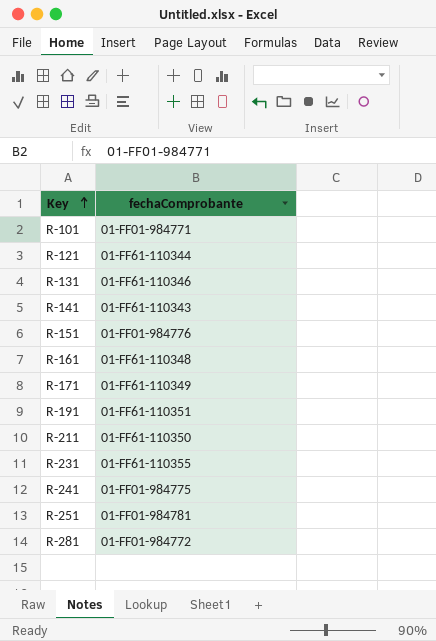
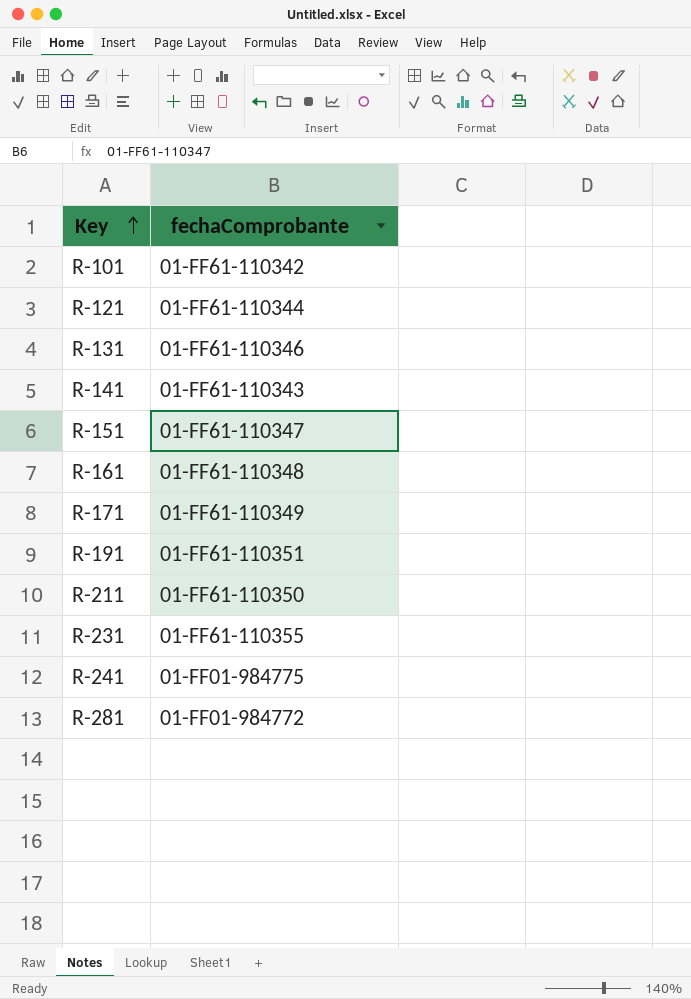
row R-251: 01-FF01-984781 -> none
R-101 | fechaComprobante: 01-FF01-984771 -> 01-FF61-110342
R-151 | fechaComprobante: 01-FF01-984776 -> 01-FF61-110347

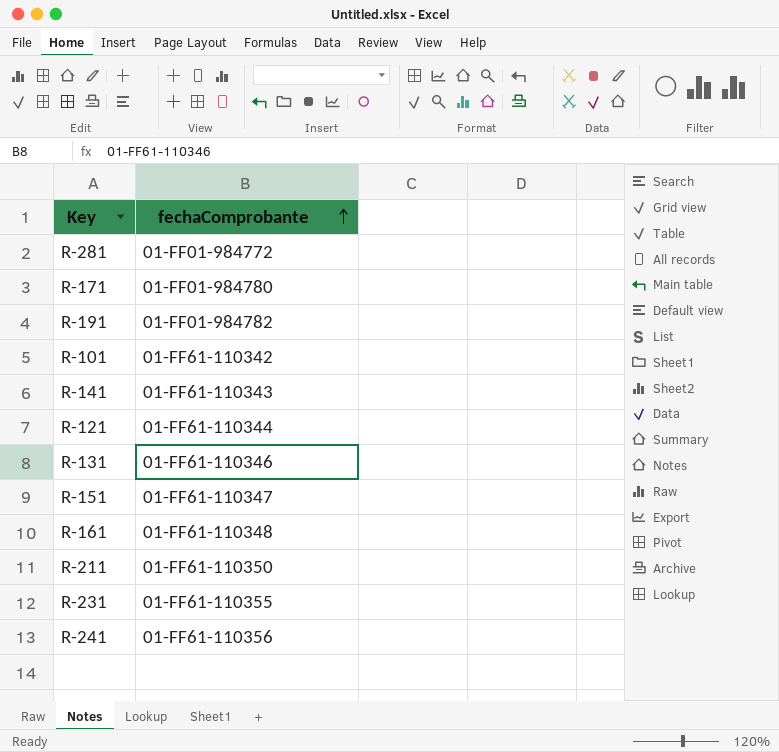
row order: Key ascending -> fechaComprobante ascending
R-171 | fechaComprobante: 01-FF61-110349 -> 01-FF01-984780
R-191 | fechaComprobante: 01-FF61-110351 -> 01-FF01-984782
R-241 | fechaComprobante: 01-FF01-984775 -> 01-FF61-110356

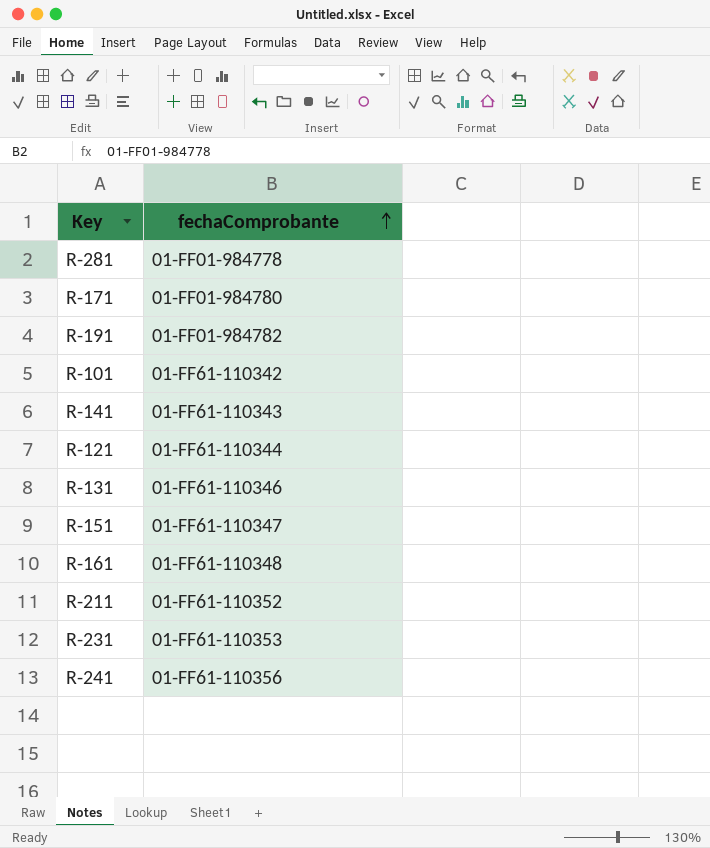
R-281 | fechaComprobante: 01-FF01-984772 -> 01-FF01-984778
R-211 | fechaComprobante: 01-FF61-110350 -> 01-FF61-110352
R-231 | fechaComprobante: 01-FF61-110355 -> 01-FF61-110353

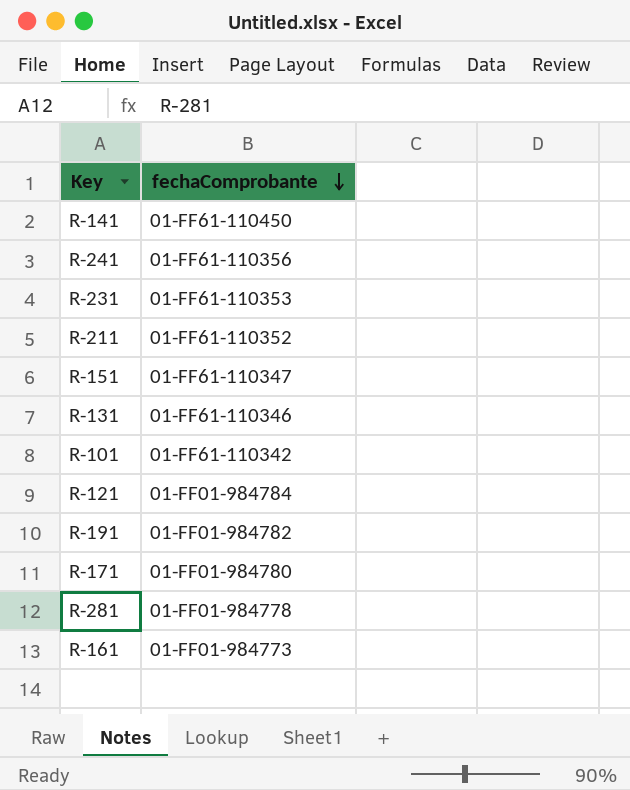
row order: fechaComprobante ascending -> fechaComprobante descending
R-141 | fechaComprobante: 01-FF61-110343 -> 01-FF61-110450
R-121 | fechaComprobante: 01-FF61-110344 -> 01-FF01-984784
R-161 | fechaComprobante: 01-FF61-110348 -> 01-FF01-984773

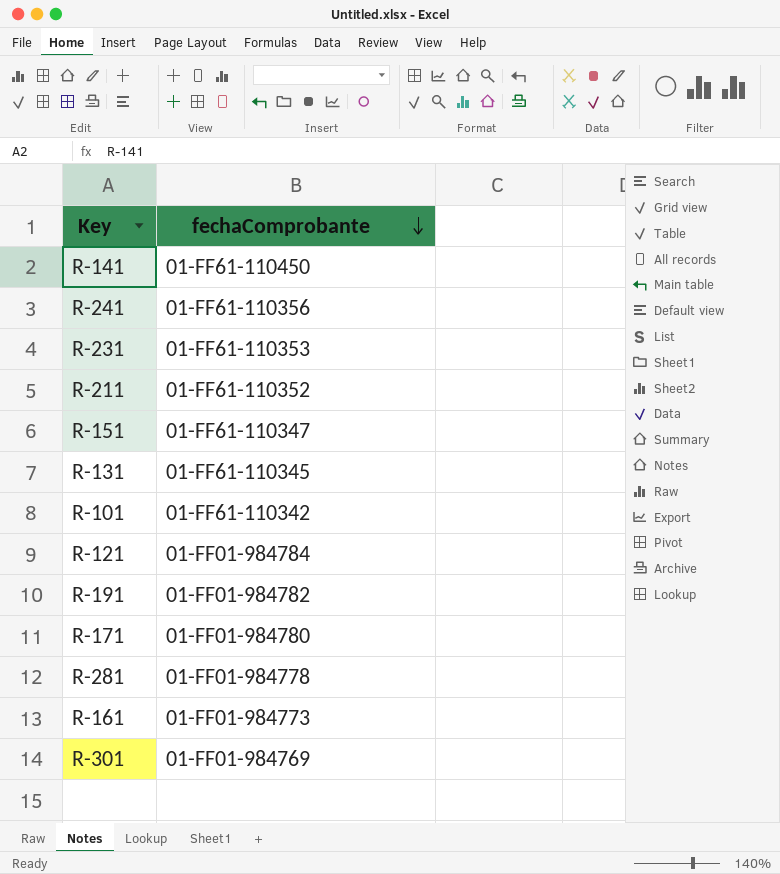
R-131 | fechaComprobante: 01-FF61-110346 -> 01-FF61-110345
row R-301: none -> 01-FF01-984769

